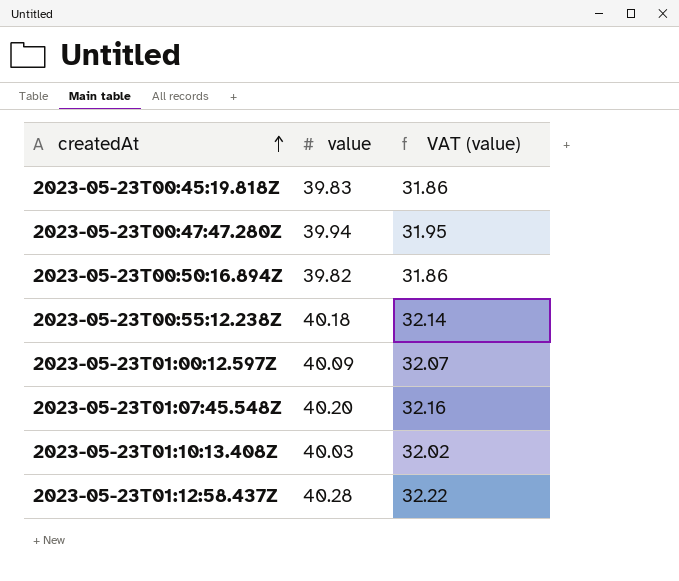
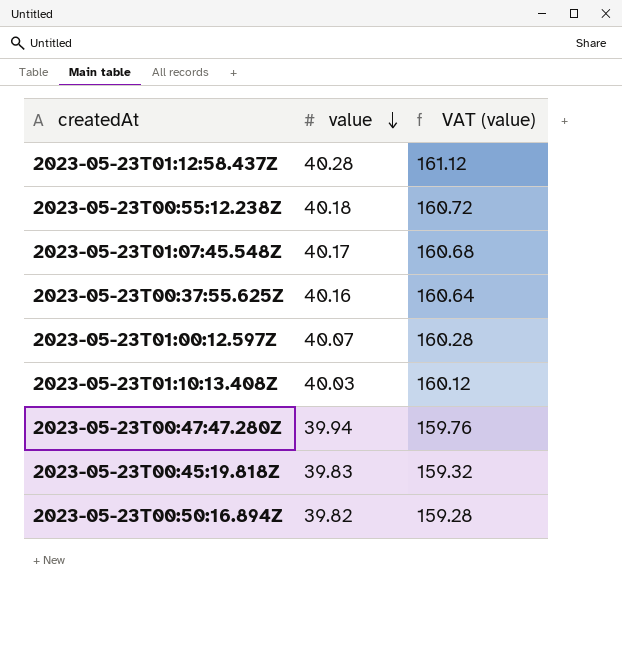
row order: createdAt ascending -> value descending
column VAT (value) | formula: [value] * 0.8 -> [value] * 4
2023-05-23T01:07:45.548Z | value: 40.20 -> 40.17
row 2023-05-23T00:37:55.625Z: none -> 40.16 | 160.64
2023-05-23T01:00:12.597Z | value: 40.09 -> 40.07

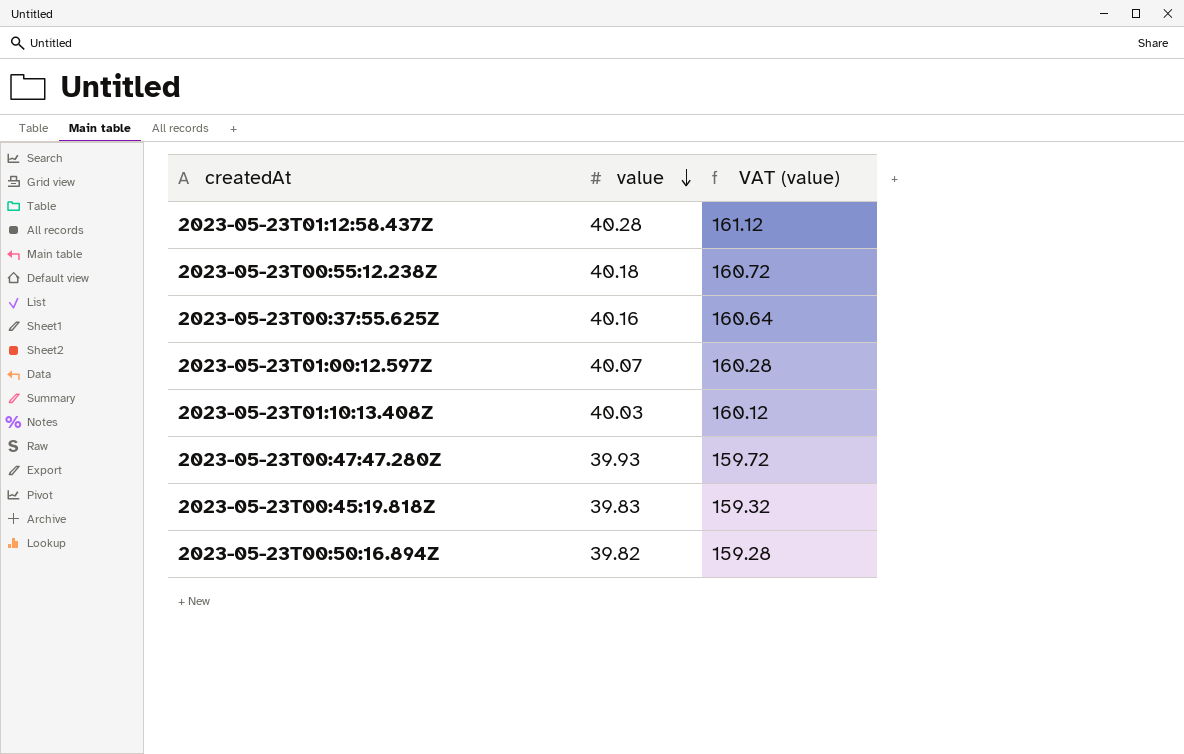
row 2023-05-23T01:07:45.548Z: 40.17 | 160.68 -> none
2023-05-23T00:47:47.280Z | value: 39.94 -> 39.93
2023-05-23T00:47:47.280Z | VAT (value): 159.76 -> 159.72

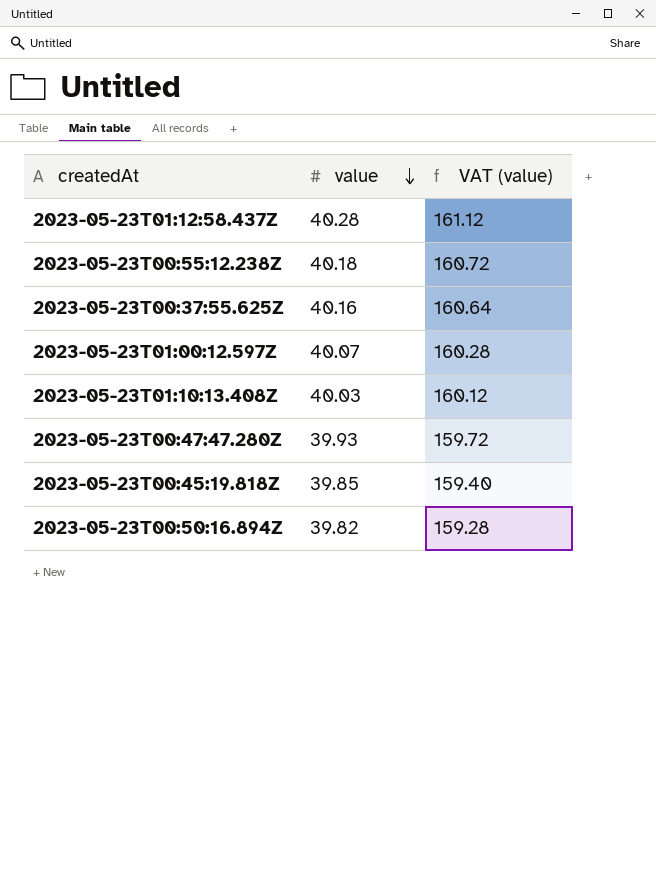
2023-05-23T00:45:19.818Z | value: 39.83 -> 39.85
2023-05-23T00:45:19.818Z | VAT (value): 159.32 -> 159.40

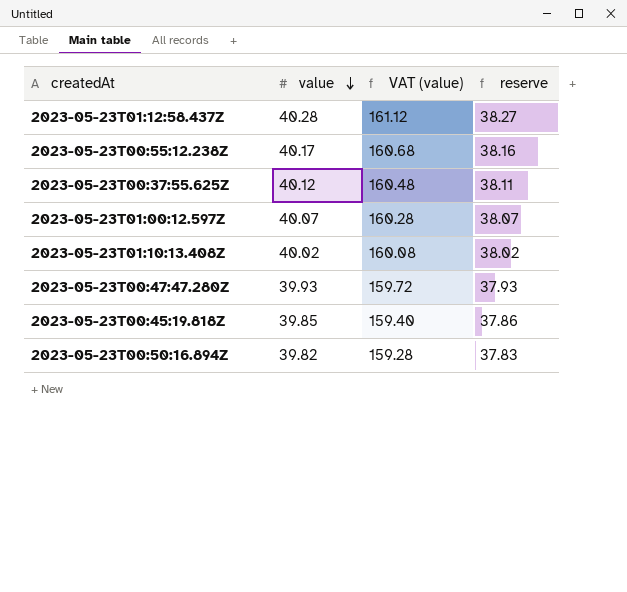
column reserve | formula: none -> [value] * 0.95
2023-05-23T00:55:12.238Z | value: 40.18 -> 40.17
2023-05-23T00:55:12.238Z | VAT (value): 160.72 -> 160.68
2023-05-23T00:37:55.625Z | value: 40.16 -> 40.12
2023-05-23T00:37:55.625Z | VAT (value): 160.64 -> 160.48
2023-05-23T01:10:13.408Z | value: 40.03 -> 40.02
2023-05-23T01:10:13.408Z | VAT (value): 160.12 -> 160.08

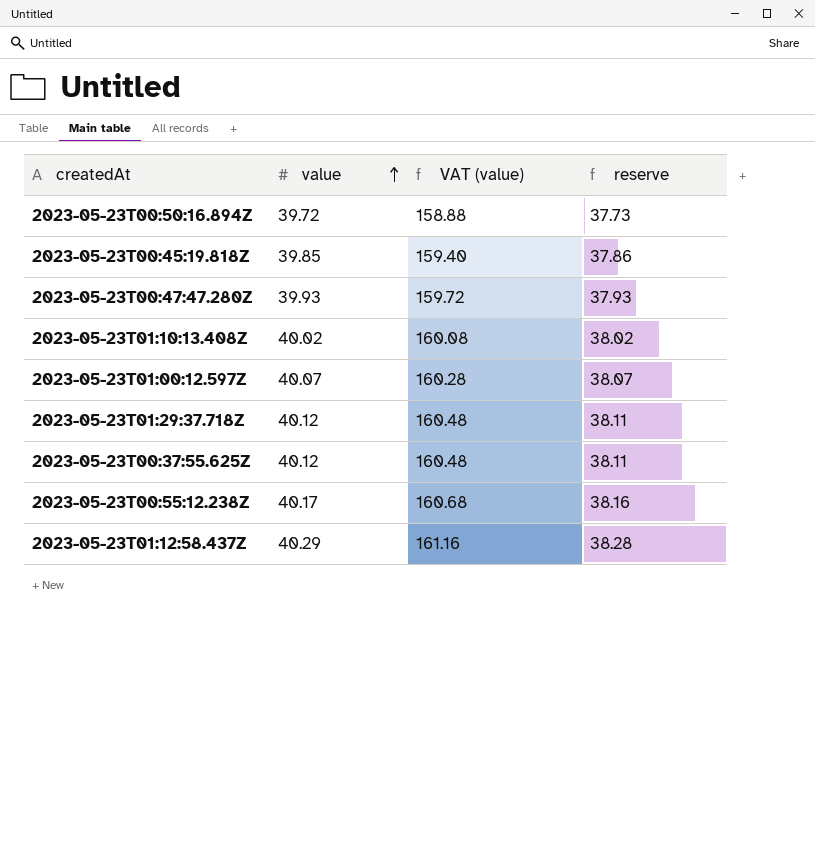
row order: value descending -> value ascending
2023-05-23T00:50:16.894Z | value: 39.82 -> 39.72
2023-05-23T00:50:16.894Z | VAT (value): 159.28 -> 158.88
2023-05-23T00:50:16.894Z | reserve: 37.83 -> 37.73
row 2023-05-23T01:29:37.718Z: none -> 40.12 | 160.48 | 38.11
2023-05-23T01:12:58.437Z | value: 40.28 -> 40.29
2023-05-23T01:12:58.437Z | VAT (value): 161.12 -> 161.16
2023-05-23T01:12:58.437Z | reserve: 38.27 -> 38.28

